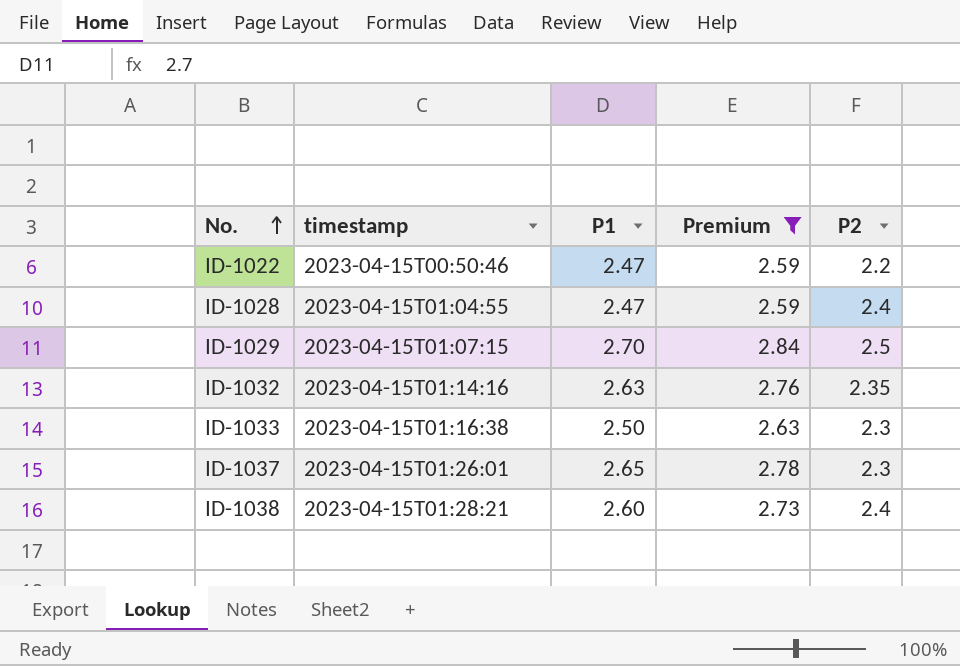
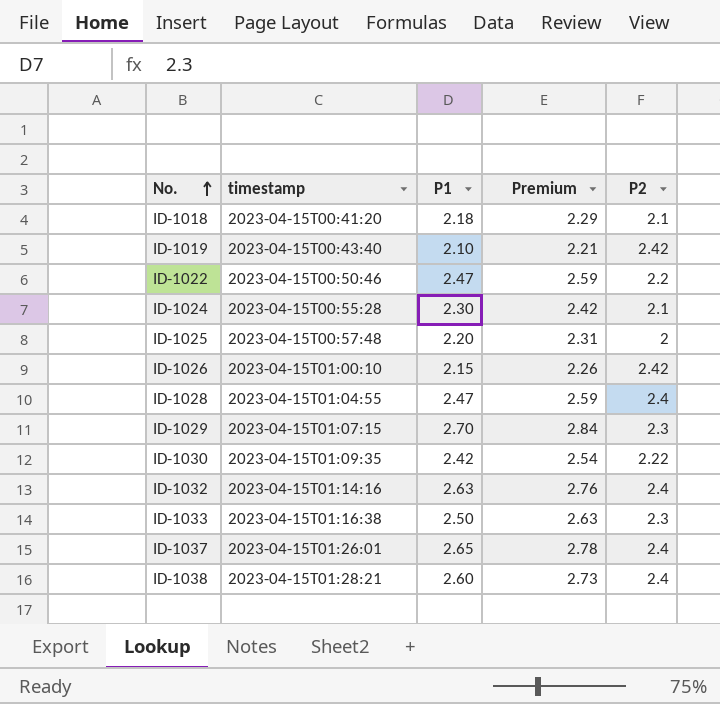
filter: Premium >= 2.59 -> none
ID-1029 | P2: 2.5 -> 2.3
ID-1032 | P2: 2.35 -> 2.4
ID-1037 | P2: 2.3 -> 2.4

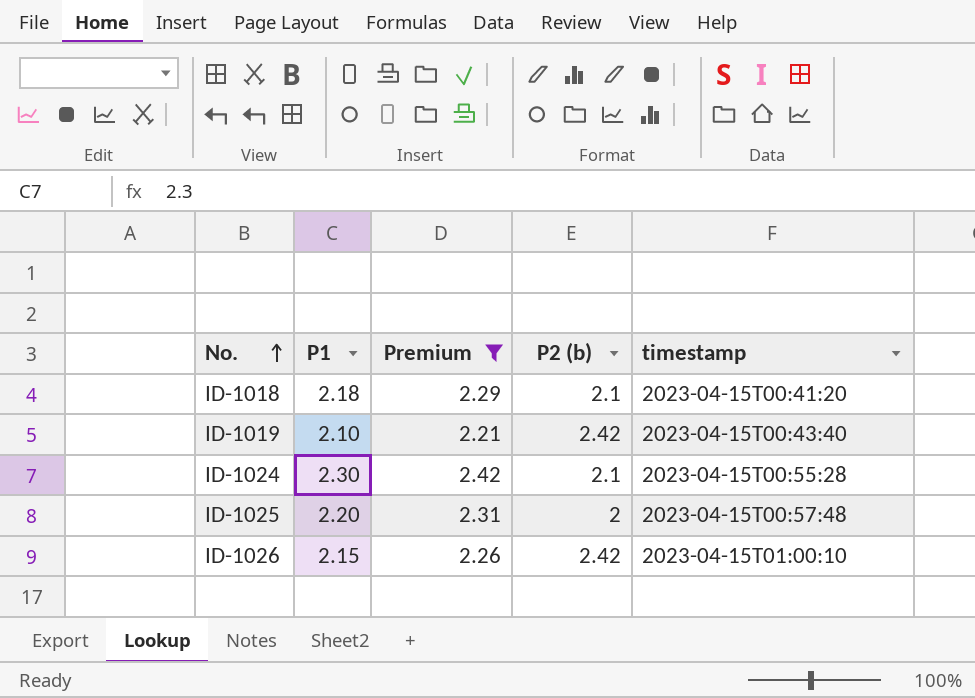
filter: none -> Premium <= 2.42
column name: P2 -> P2 (b)
column timestamp | position: 2 -> 5

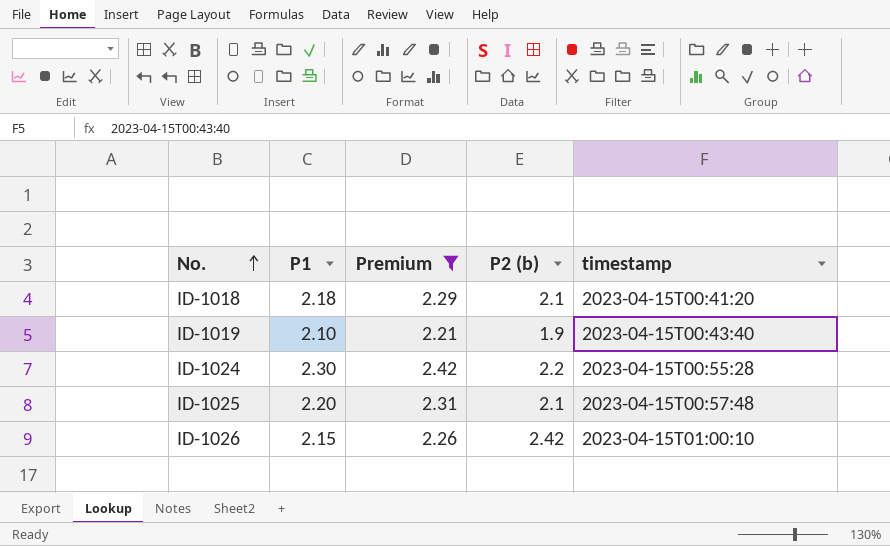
ID-1019 | P2 (b): 2.42 -> 1.9
ID-1024 | P2 (b): 2.1 -> 2.2
ID-1025 | P2 (b): 2 -> 2.1

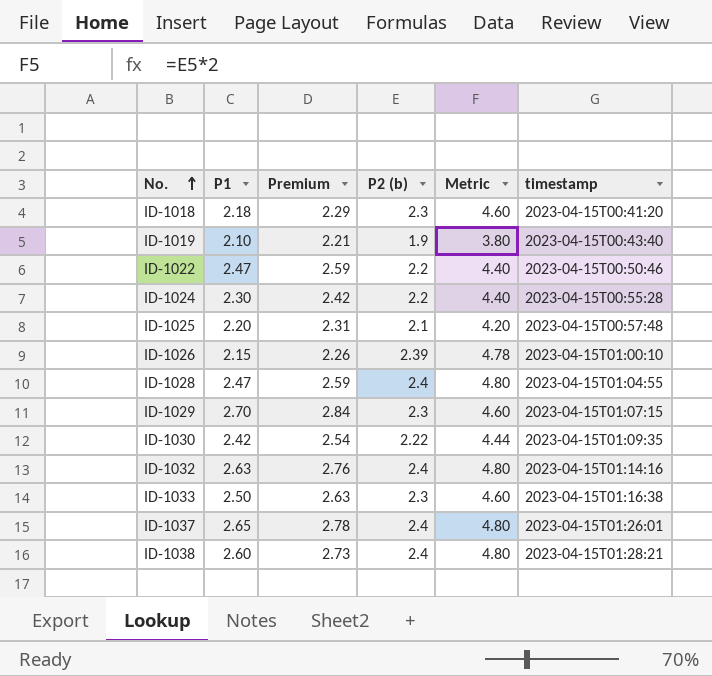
filter: Premium <= 2.42 -> none
column Metric | formula: none -> [P2 (b)] * 2
ID-1018 | P2 (b): 2.1 -> 2.3
ID-1026 | P2 (b): 2.42 -> 2.39

